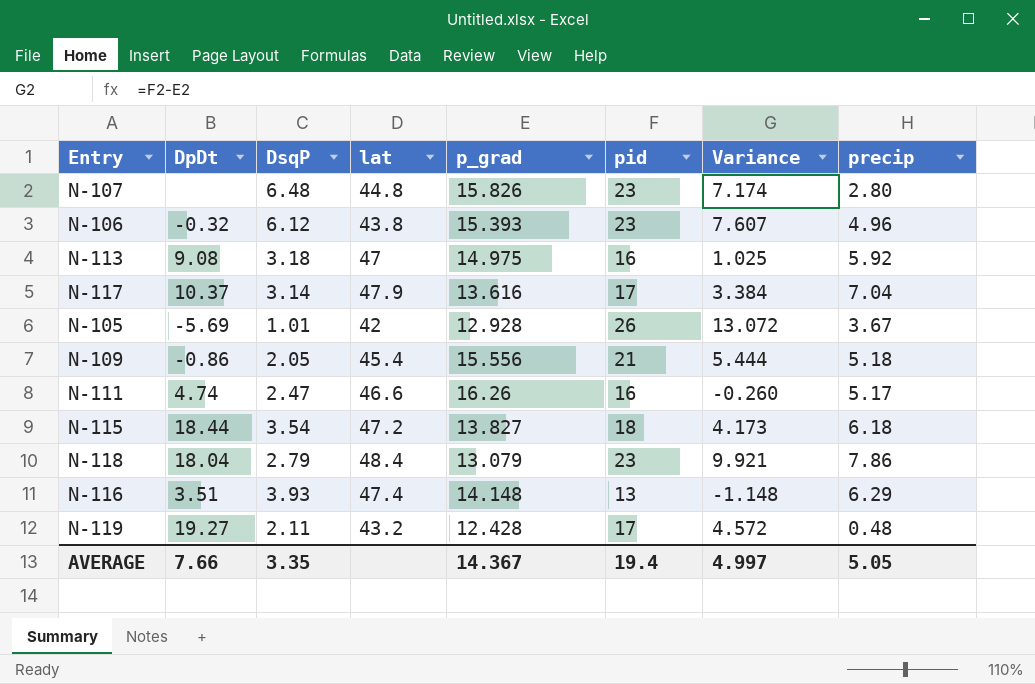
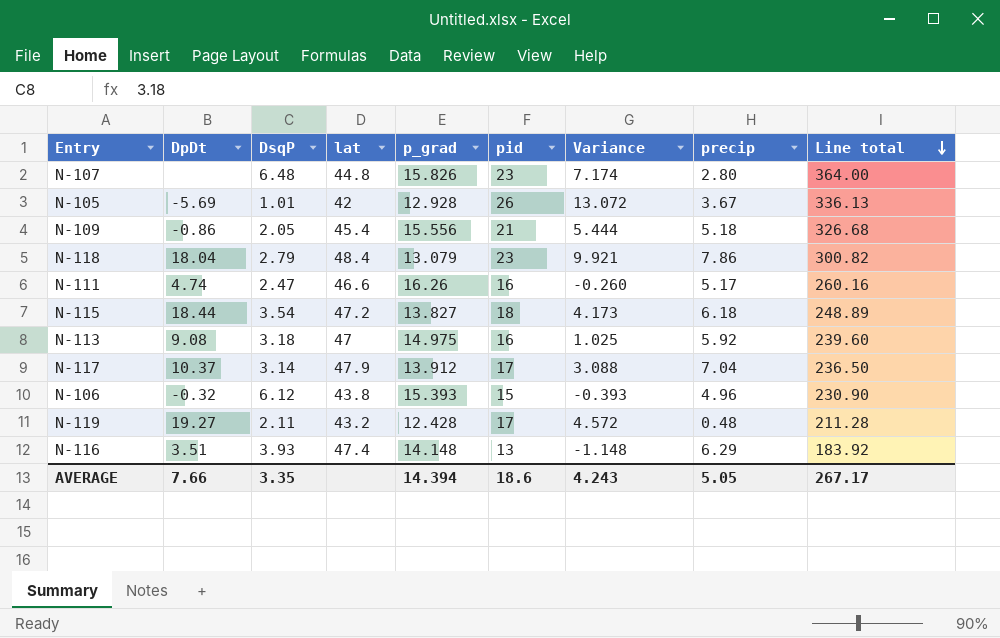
row order: none -> Line total descending
column Line total | formula: none -> [p_grad] * [pid]
N-117 | p_grad: 13.616 -> 13.912
N-117 | Variance: 3.384 -> 3.088
N-106 | pid: 23 -> 15
N-106 | Variance: 7.607 -> -0.393
AVERAGE | p_grad: 14.367 -> 14.394
AVERAGE | pid: 19.4 -> 18.6
AVERAGE | Variance: 4.997 -> 4.243

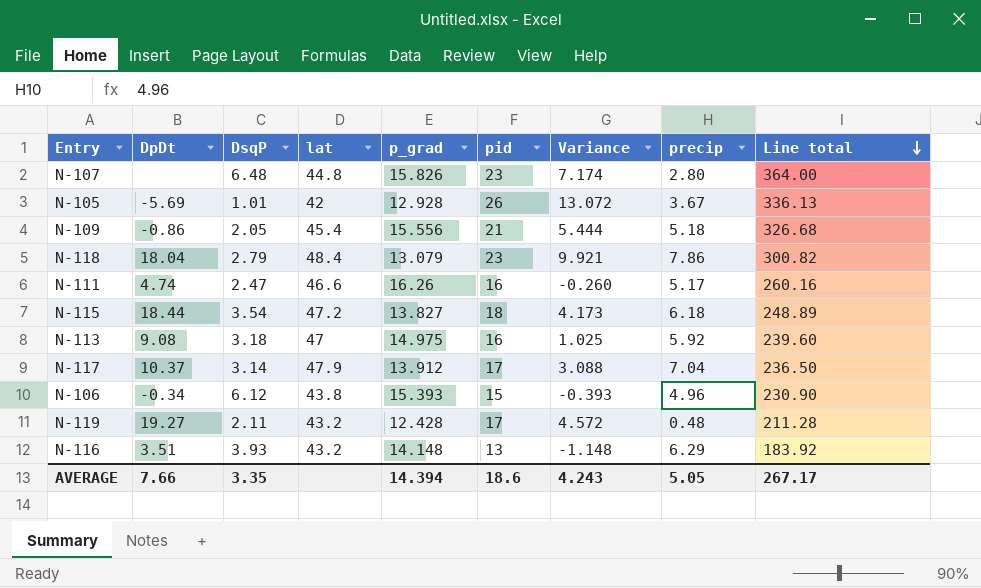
N-106 | DpDt: -0.32 -> -0.34
N-116 | lat: 47.4 -> 43.2

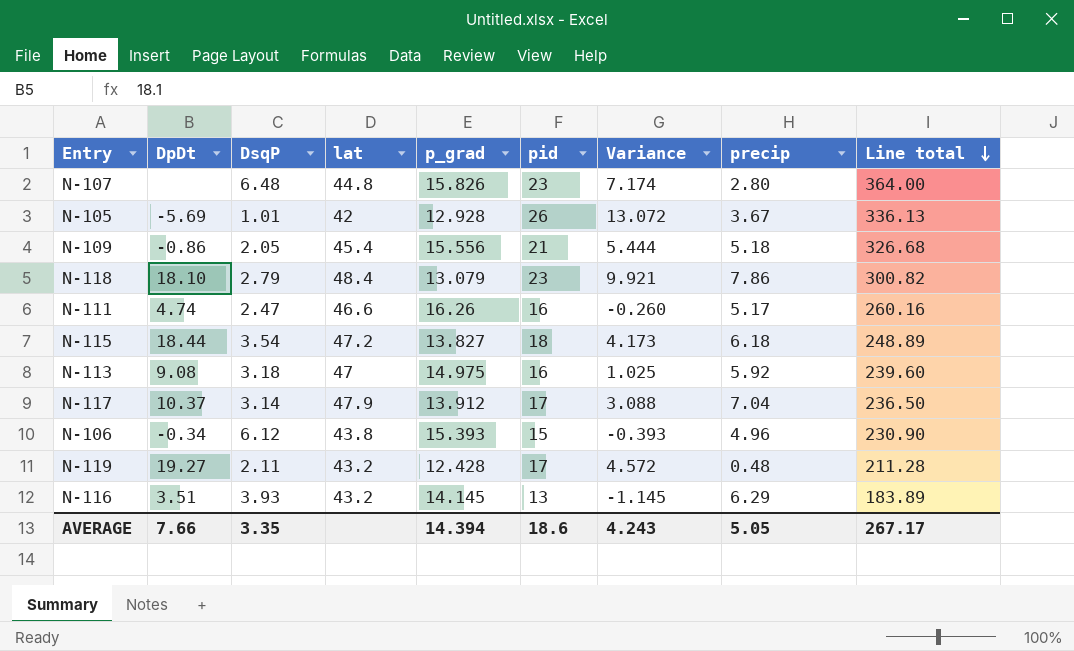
N-118 | DpDt: 18.04 -> 18.10
N-116 | p_grad: 14.148 -> 14.145
N-116 | Variance: -1.148 -> -1.145
N-116 | Line total: 183.92 -> 183.89

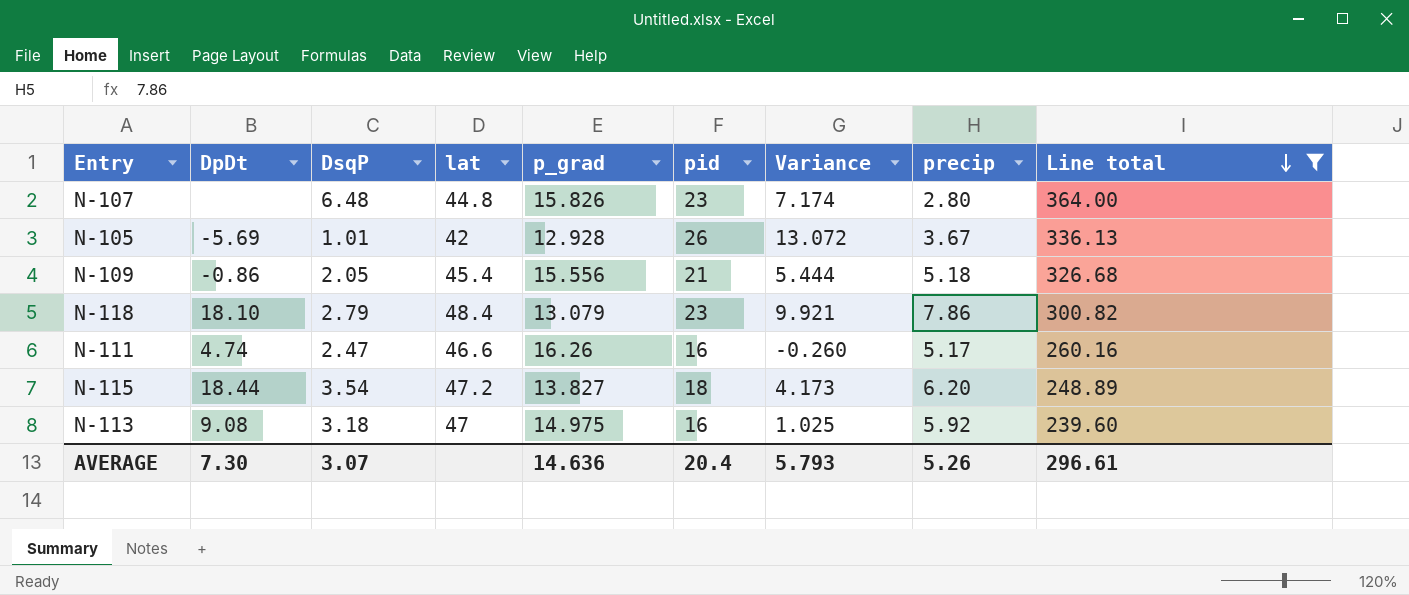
filter: none -> Line total >= 239.60
N-115 | precip: 6.18 -> 6.20
AVERAGE | DpDt: 7.66 -> 7.30
AVERAGE | DsqP: 3.35 -> 3.07
AVERAGE | p_grad: 14.394 -> 14.636
AVERAGE | pid: 18.6 -> 20.4
AVERAGE | Variance: 4.243 -> 5.793
AVERAGE | precip: 5.05 -> 5.26
AVERAGE | Line total: 267.17 -> 296.61

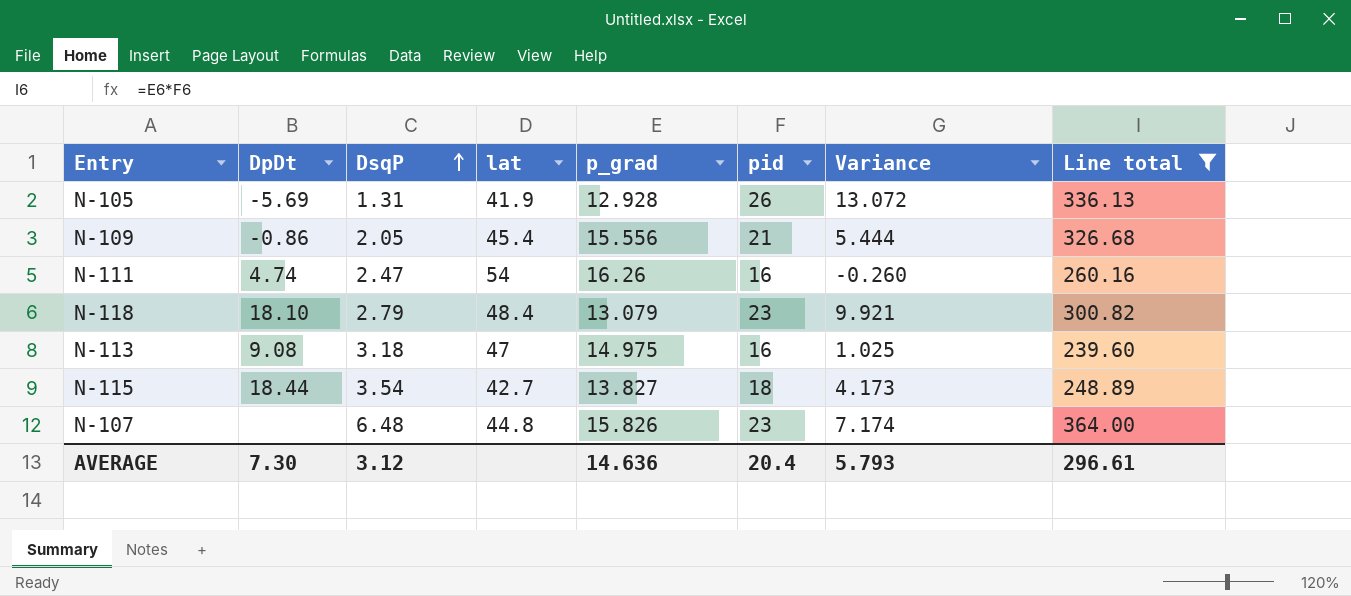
row order: Line total descending -> DsqP ascending
column precip | position: 8 -> none
N-105 | DsqP: 1.01 -> 1.31
N-105 | lat: 42 -> 41.9
N-111 | lat: 46.6 -> 54
N-115 | lat: 47.2 -> 42.7
AVERAGE | DsqP: 3.07 -> 3.12

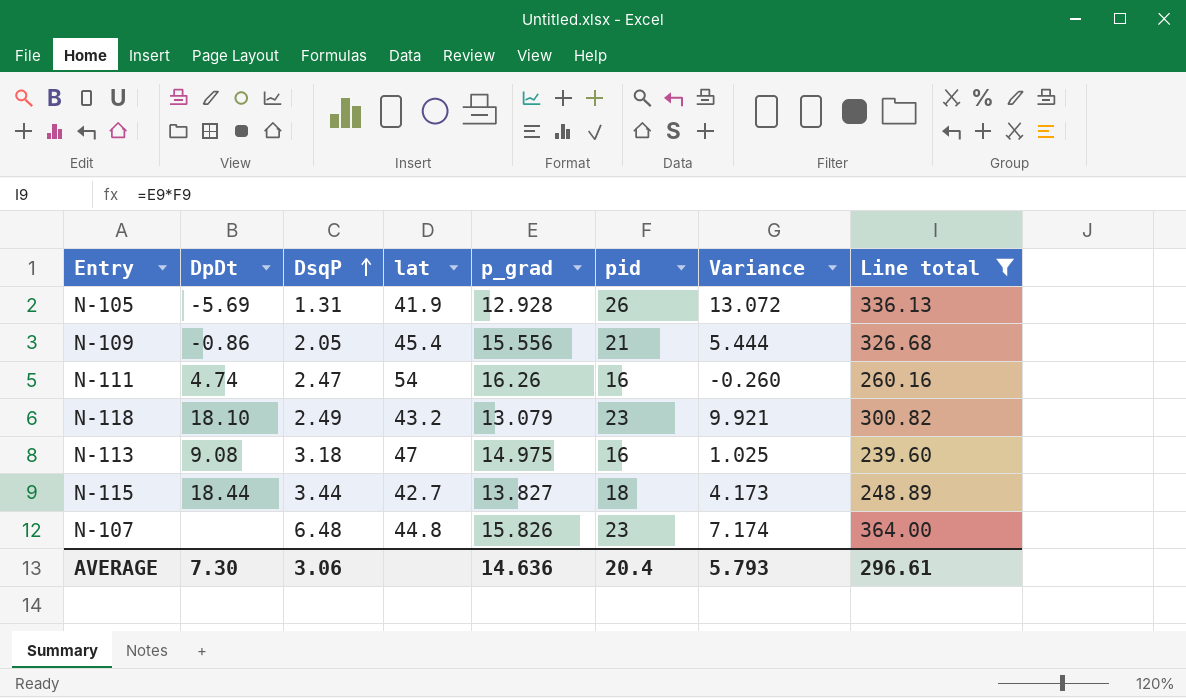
N-118 | DsqP: 2.79 -> 2.49
N-118 | lat: 48.4 -> 43.2
N-115 | DsqP: 3.54 -> 3.44
AVERAGE | DsqP: 3.12 -> 3.06

